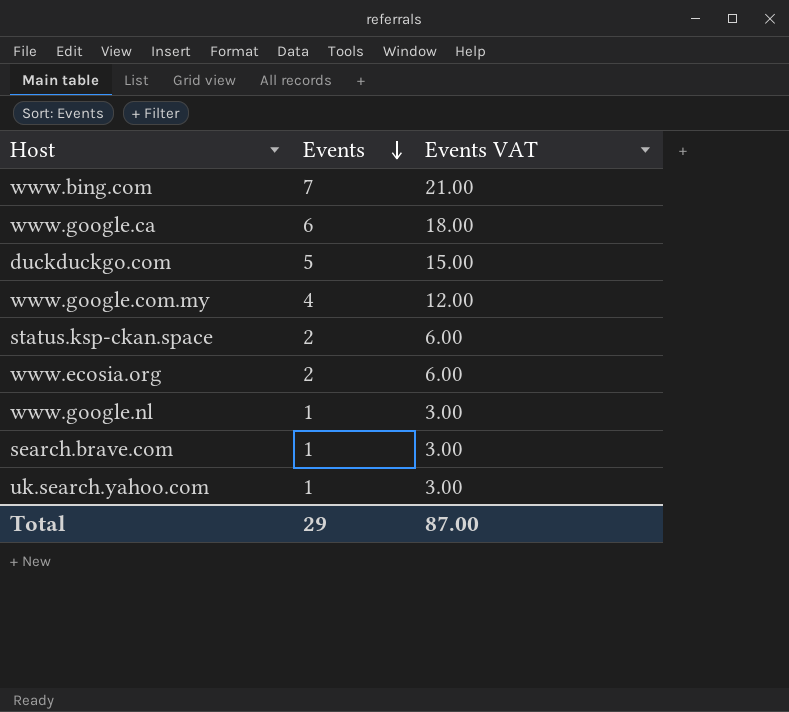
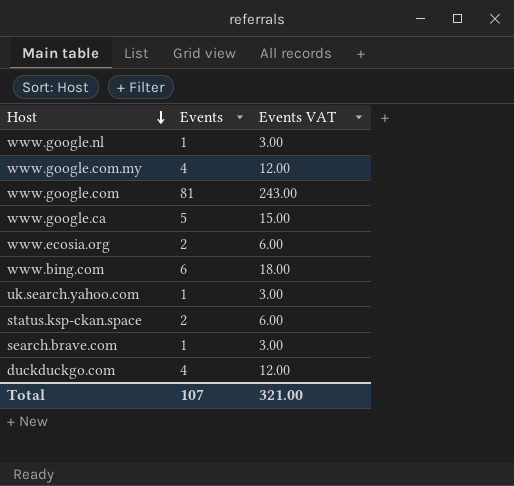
row order: Events descending -> Host descending
row www.google.com: none -> 81 | 243.00
www.google.ca | Events: 6 -> 5
www.google.ca | Events VAT: 18.00 -> 15.00
www.bing.com | Events: 7 -> 6
www.bing.com | Events VAT: 21.00 -> 18.00
duckduckgo.com | Events: 5 -> 4
duckduckgo.com | Events VAT: 15.00 -> 12.00
Total | Events: 29 -> 107
Total | Events VAT: 87.00 -> 321.00

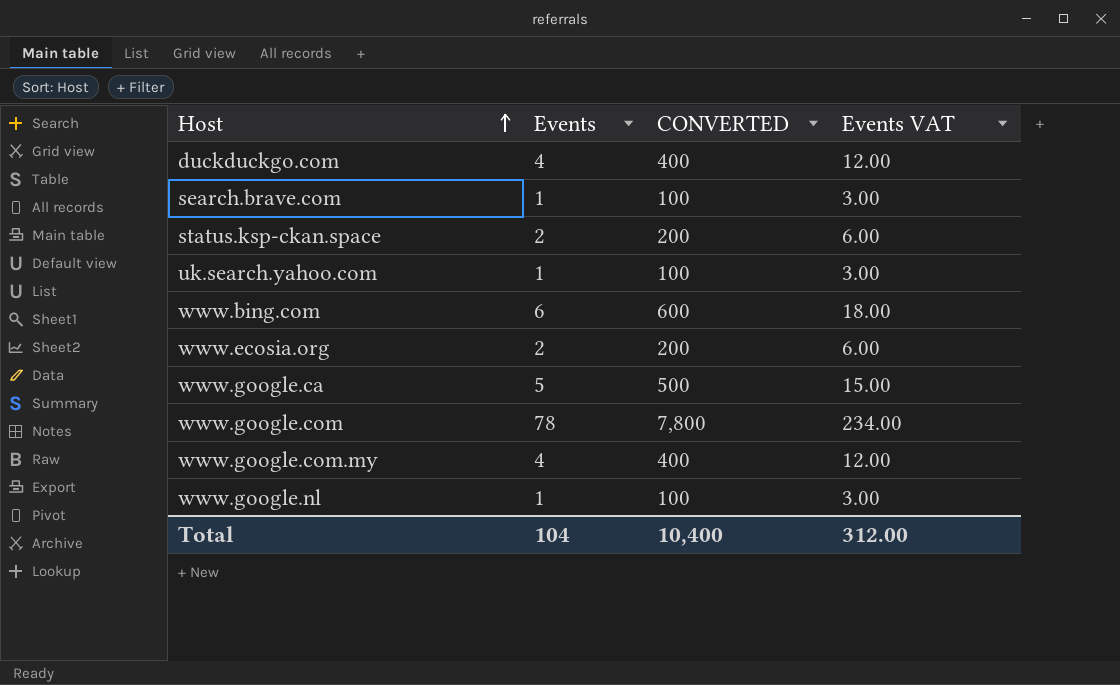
row order: Host descending -> Host ascending
column CONVERTED | formula: none -> [Events] * 100
www.google.com | Events: 81 -> 78
www.google.com | Events VAT: 243.00 -> 234.00
Total | Events: 107 -> 104
Total | Events VAT: 321.00 -> 312.00

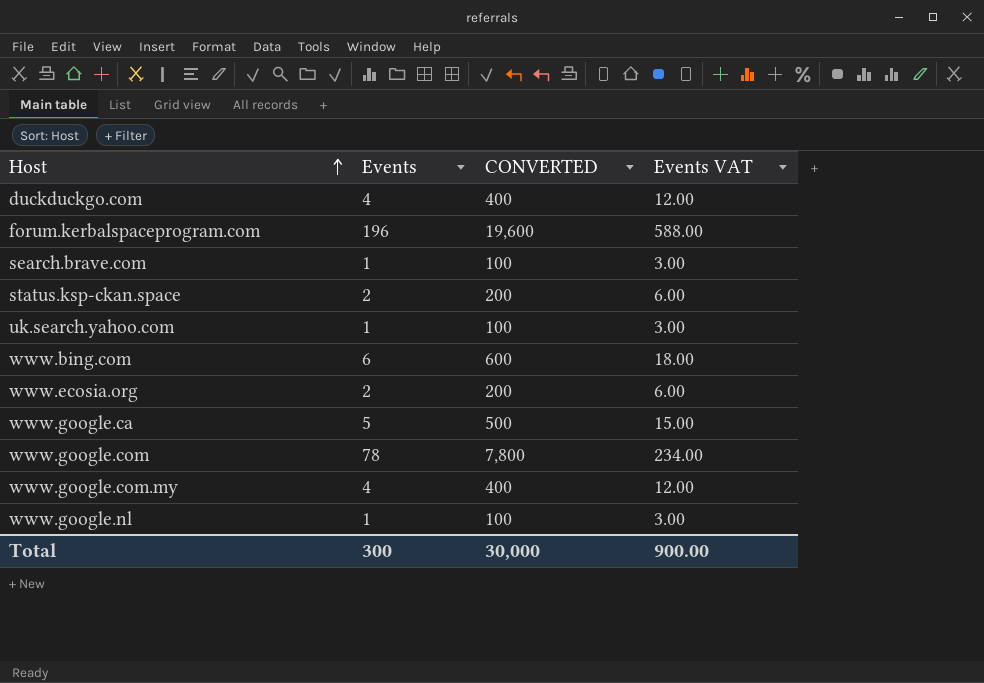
row forum.kerbalspaceprogram.com: none -> 196 | 19,600 | 588.00
Total | Events: 104 -> 300
Total | CONVERTED: 10,400 -> 30,000
Total | Events VAT: 312.00 -> 900.00

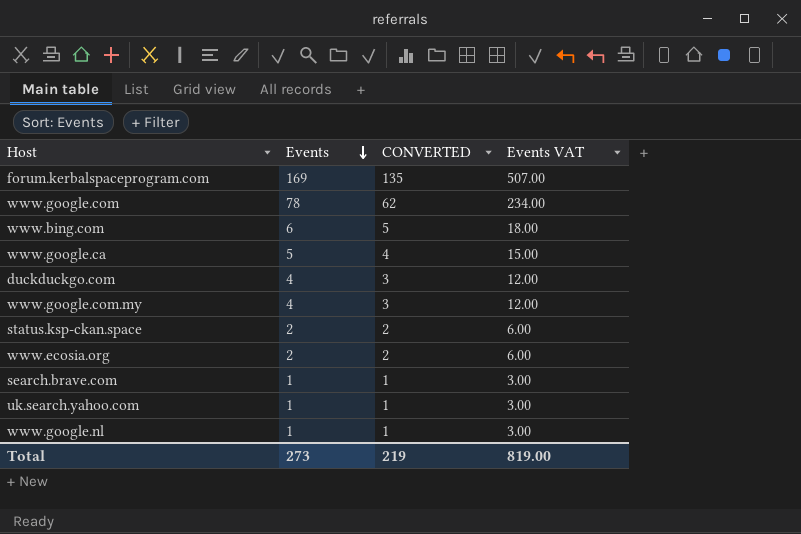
row order: Host ascending -> Events descending
column CONVERTED | formula: [Events] * 100 -> [Events] * 0.8
forum.kerbalspaceprogram.com | Events: 196 -> 169
forum.kerbalspaceprogram.com | Events VAT: 588.00 -> 507.00
Total | Events: 300 -> 273
Total | CONVERTED: 30,000 -> 219
Total | Events VAT: 900.00 -> 819.00

